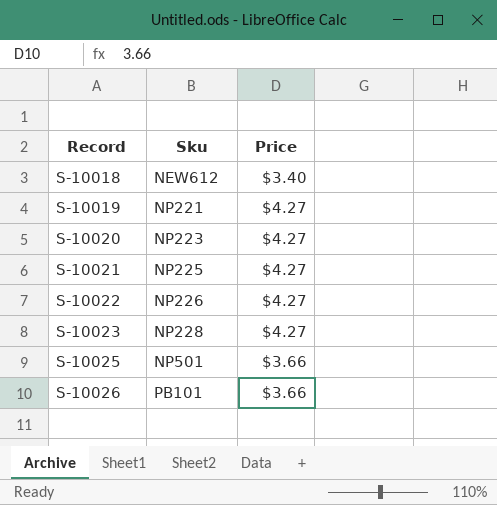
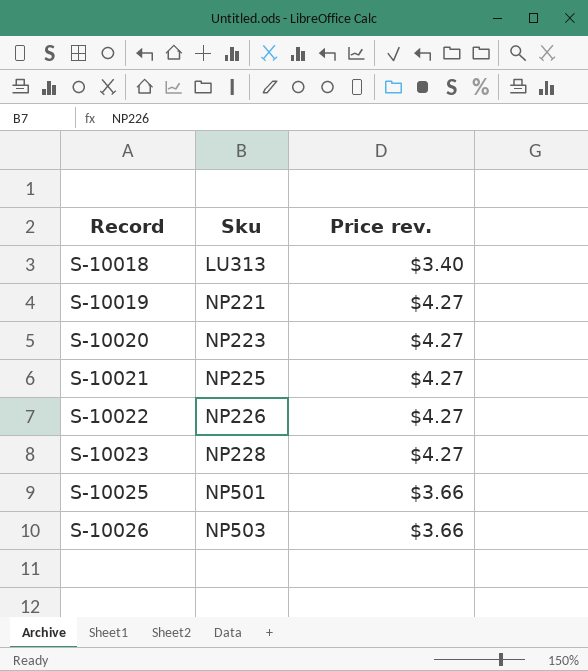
column name: Price -> Price rev.
S-10018 | Sku: NEW612 -> LU313
S-10026 | Sku: PB101 -> NP503

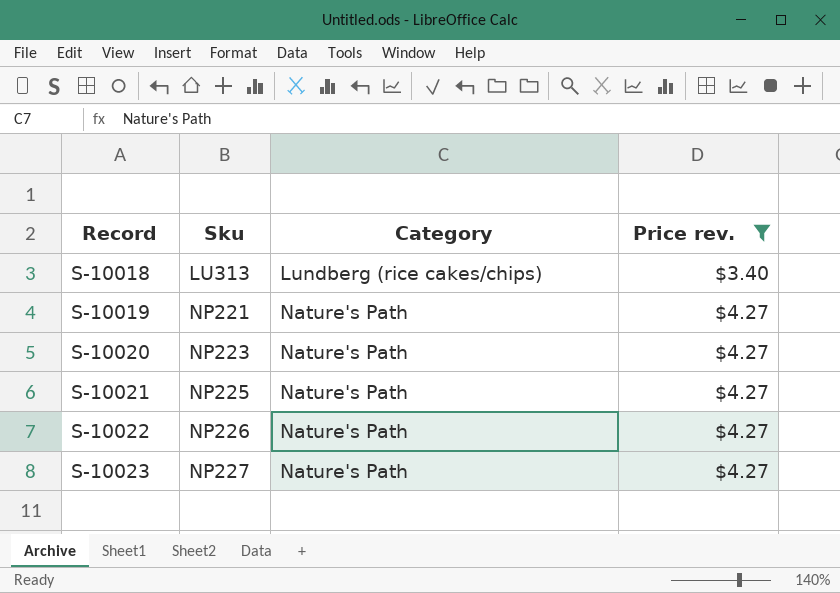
filter: none -> Price rev. != $3.66
column Category | position: none -> 3
S-10023 | Sku: NP228 -> NP227

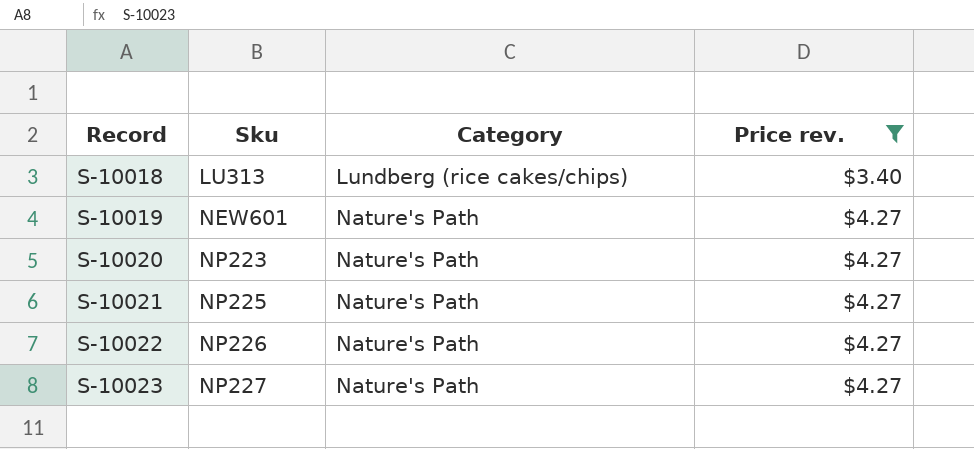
S-10019 | Sku: NP221 -> NEW601

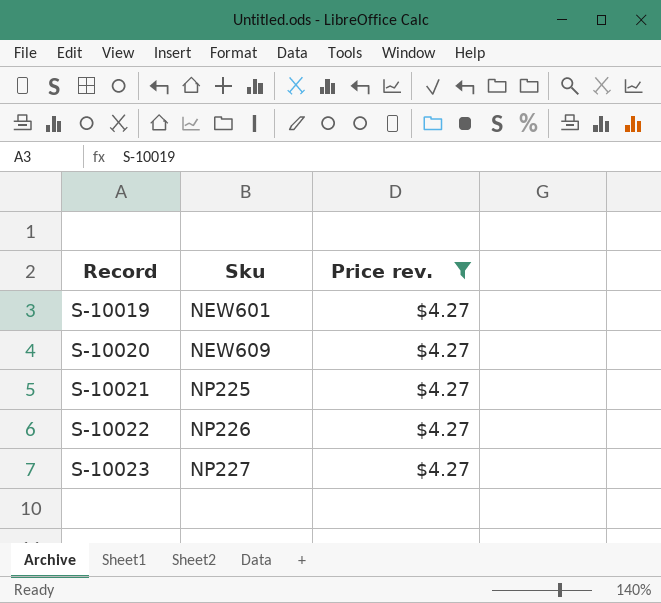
column Category | position: 3 -> none
row S-10018: LU313 | Lundberg (rice cakes/chips) | $3.40 -> none
S-10020 | Sku: NP223 -> NEW609

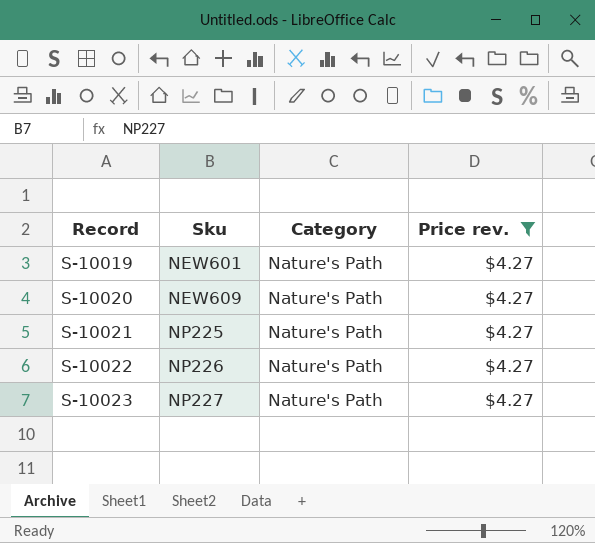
column Category | position: none -> 3

